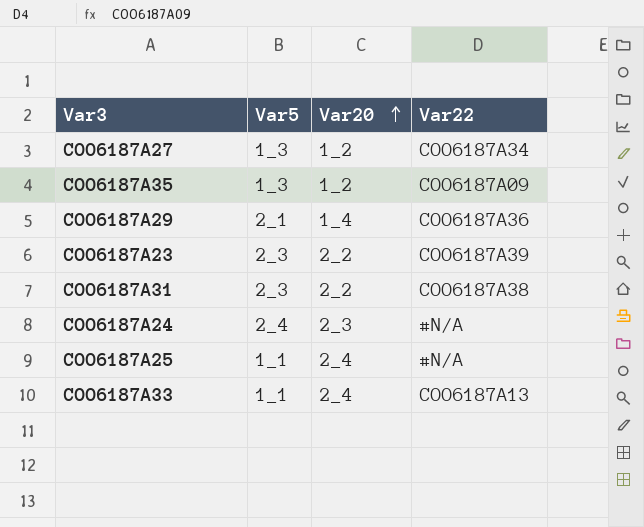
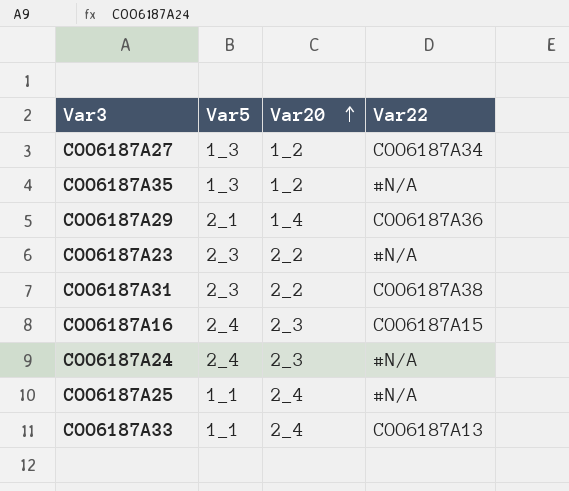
COO6187A35 | Var22: COO6187A09 -> #N/A
COO6187A23 | Var22: COO6187A39 -> #N/A
row COO6187A16: none -> 2_4 | 2_3 | COO6187A15

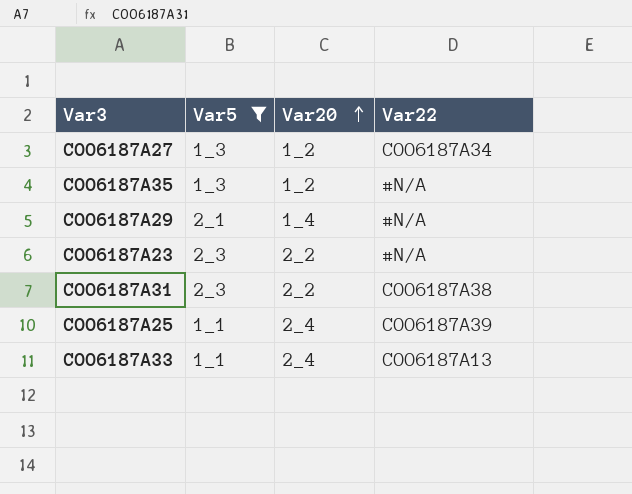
filter: none -> Var5 != 2_4
COO6187A29 | Var22: COO6187A36 -> #N/A
COO6187A25 | Var22: #N/A -> COO6187A39

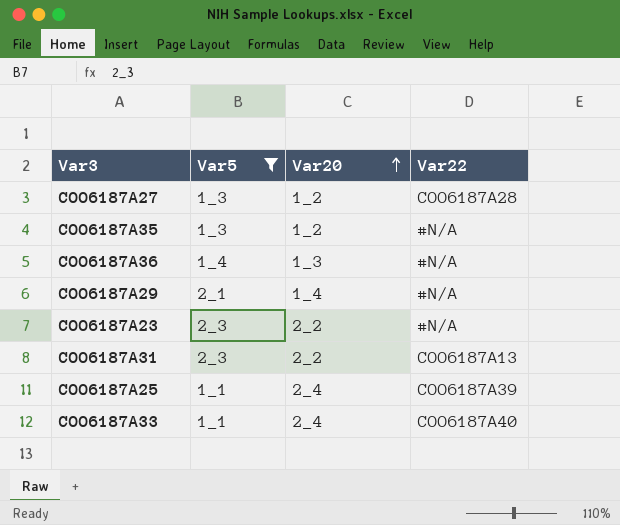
COO6187A27 | Var22: COO6187A34 -> COO6187A28
row COO6187A36: none -> 1_4 | 1_3 | #N/A
COO6187A31 | Var22: COO6187A38 -> COO6187A13
COO6187A33 | Var22: COO6187A13 -> COO6187A40

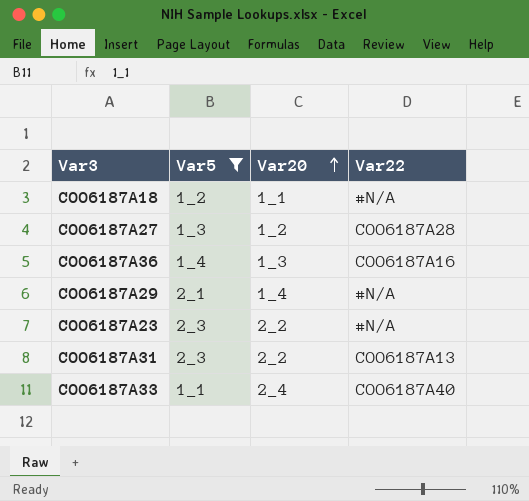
row COO6187A35: 1_3 | 1_2 | #N/A -> none
row COO6187A25: 1_1 | 2_4 | COO6187A39 -> none
row COO6187A18: none -> 1_2 | 1_1 | #N/A
COO6187A36 | Var22: #N/A -> COO6187A16

